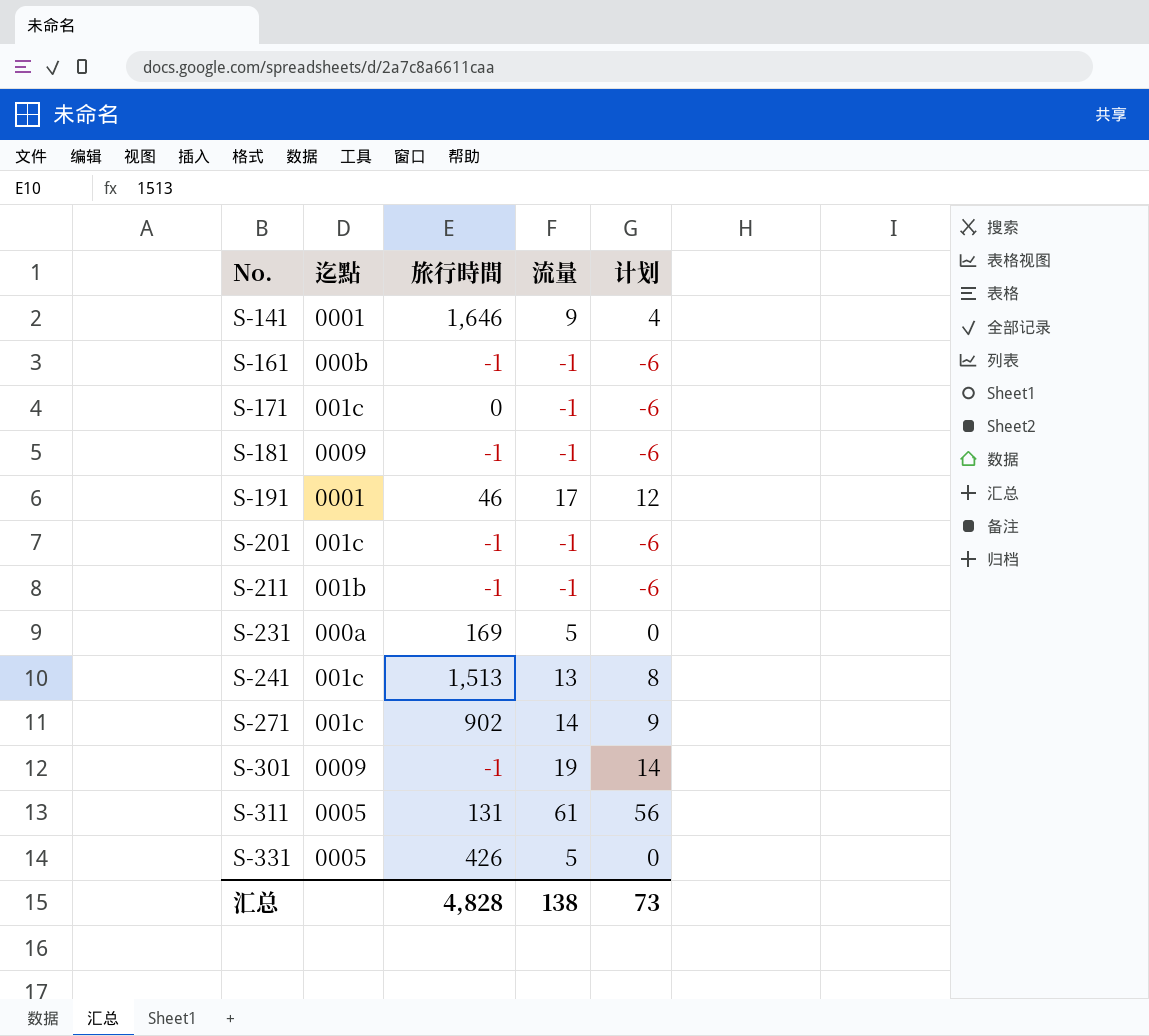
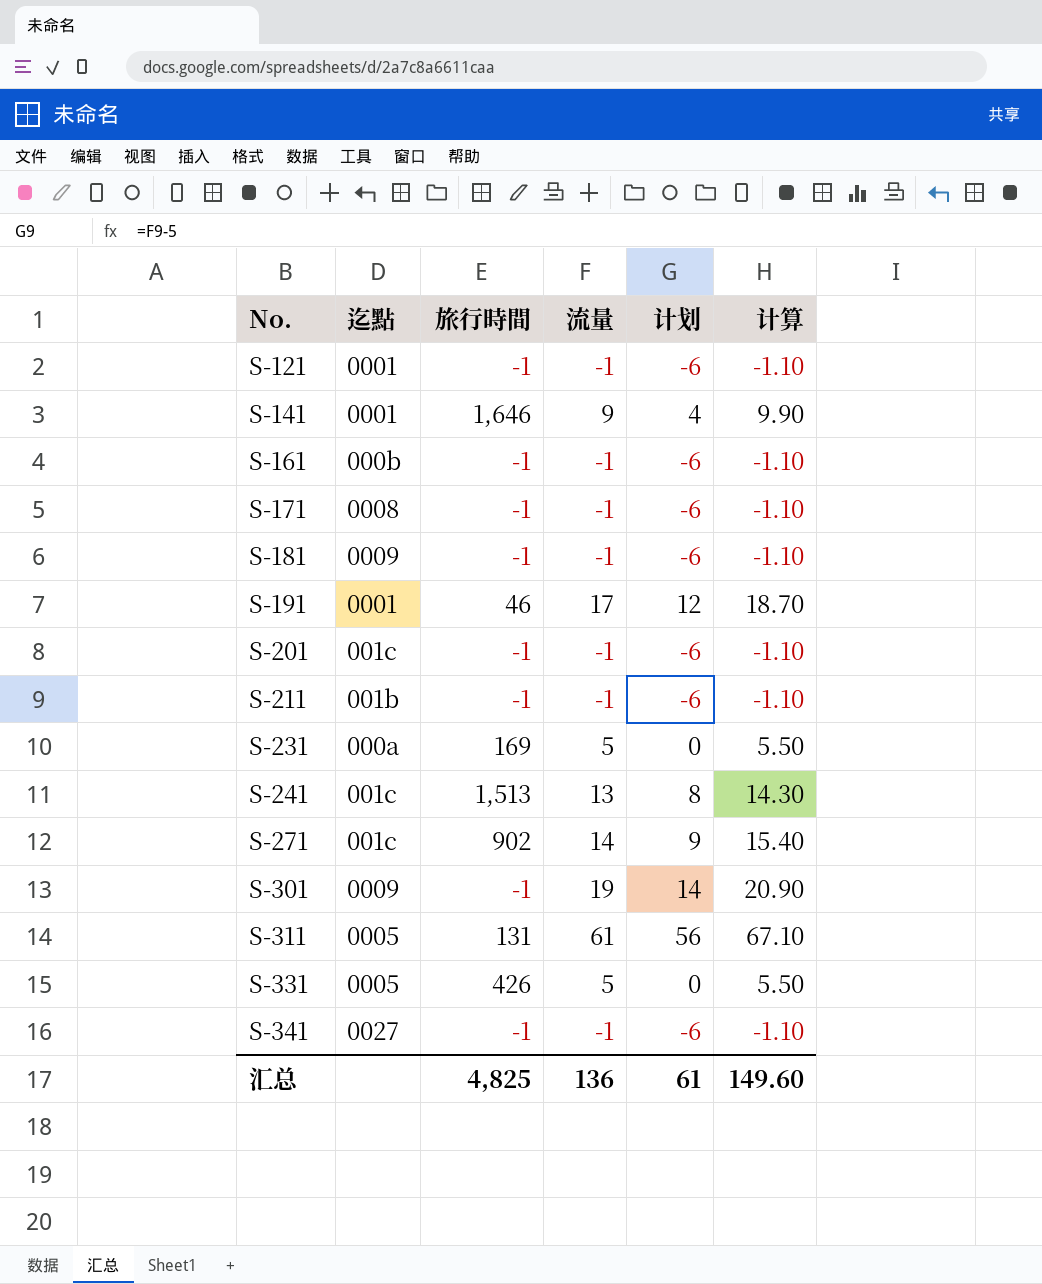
column 计算 | formula: none -> [流量] * 1.1
row S-121: none -> 0001 | -1 | -1 | -6 | -1.10
S-171 | 迄點: 001c -> 0008
S-171 | 旅行時間: 0 -> -1
row S-341: none -> 0027 | -1 | -1 | -6 | -1.10
汇总 | 旅行時間: 4,828 -> 4,825
汇总 | 流量: 138 -> 136
汇总 | 计划: 73 -> 61

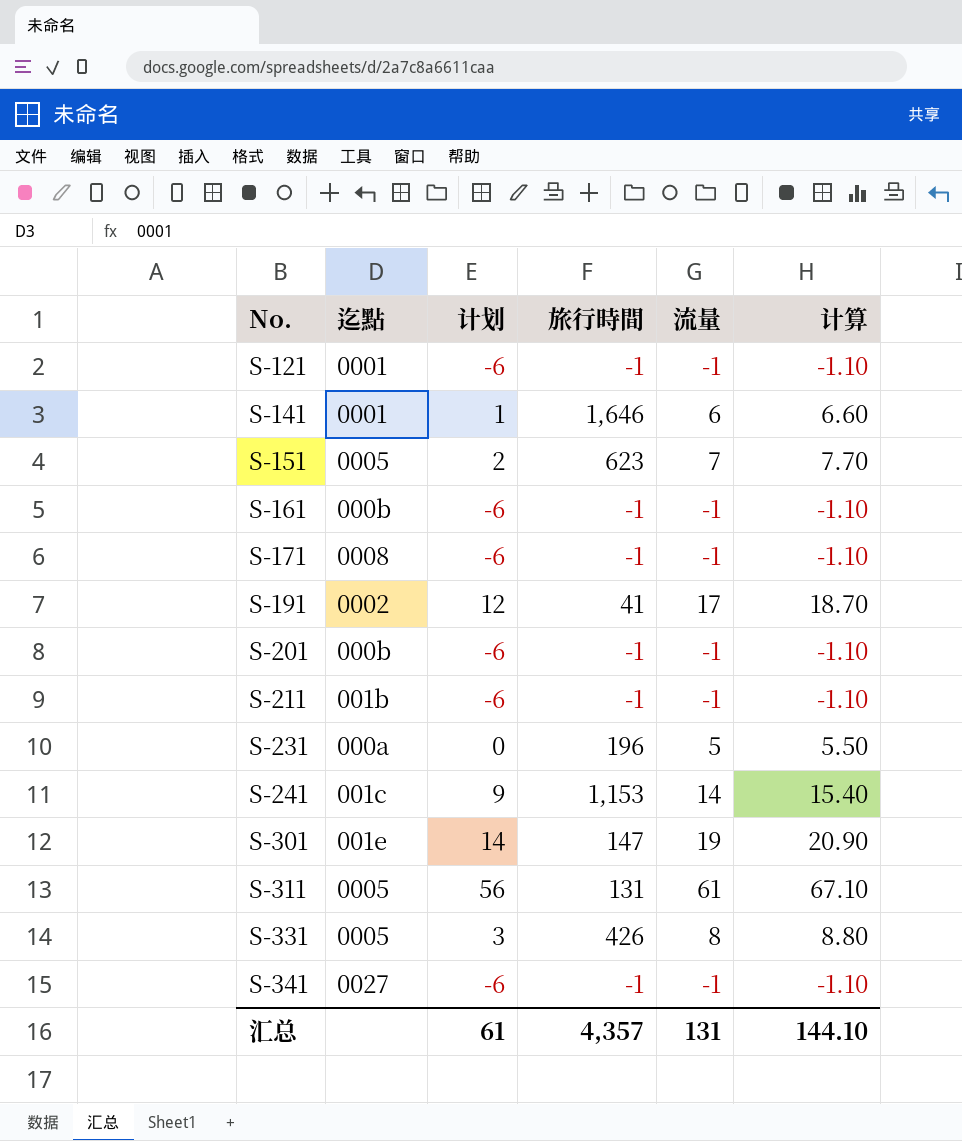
column 计划 | position: 5 -> 3
row S-181: 0009 | -1 | -1 | -6 | -1.10 -> none
row S-271: 001c | 902 | 14 | 9 | 15.40 -> none
S-141 | 计划: 4 -> 1
S-141 | 流量: 9 -> 6
S-141 | 计算: 9.90 -> 6.60
row S-151: none -> 0005 | 2 | 623 | 7 | 7.70
S-191 | 迄點: 0001 -> 0002
S-191 | 旅行時間: 46 -> 41
S-201 | 迄點: 001c -> 000b
S-231 | 旅行時間: 169 -> 196
S-241 | 计划: 8 -> 9
S-241 | 旅行時間: 1,513 -> 1,153
S-241 | 流量: 13 -> 14
S-241 | 计算: 14.30 -> 15.40
S-301 | 迄點: 0009 -> 001e
S-301 | 旅行時間: -1 -> 147
S-331 | 计划: 0 -> 3
S-331 | 流量: 5 -> 8
S-331 | 计算: 5.50 -> 8.80
汇总 | 旅行時間: 4,825 -> 4,357
汇总 | 流量: 136 -> 131
汇总 | 计算: 149.60 -> 144.10

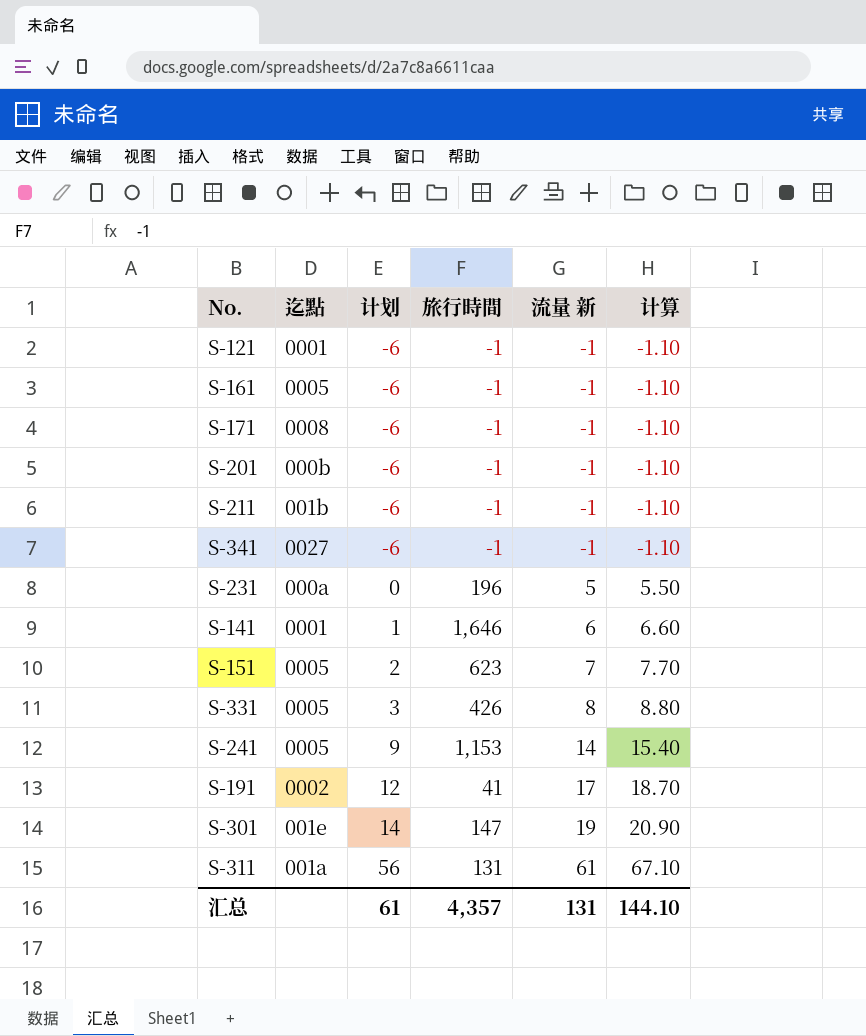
row order: No. ascending -> 计划 ascending
column name: 流量 -> 流量 新
S-161 | 迄點: 000b -> 0005
S-241 | 迄點: 001c -> 0005
S-311 | 迄點: 0005 -> 001a

